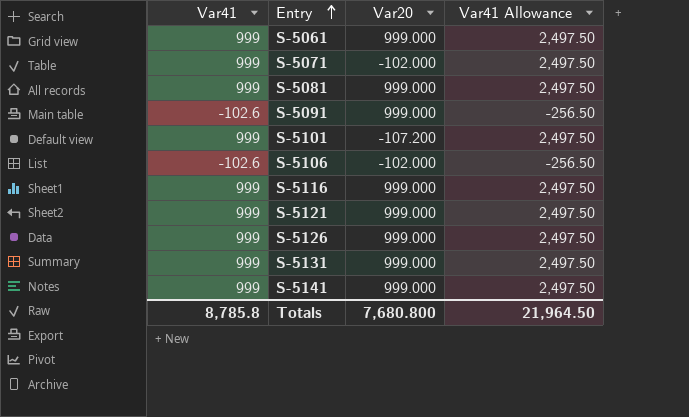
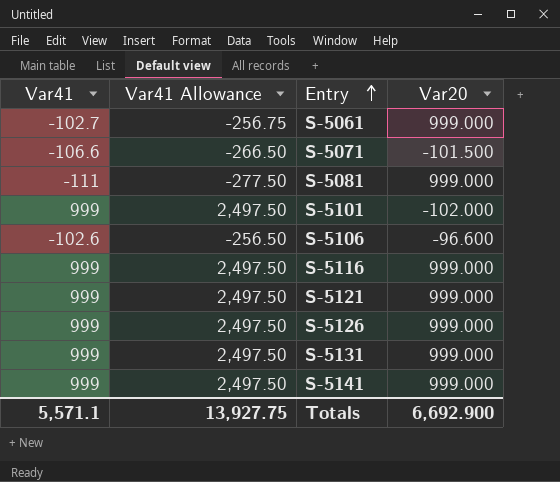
column Var41 Allowance | position: 4 -> 2
row S-5091: -102.6 | 999.000 | -256.50 -> none
S-5061 | Var41: 999 -> -102.7
S-5061 | Var41 Allowance: 2,497.50 -> -256.75
S-5071 | Var41: 999 -> -106.6
S-5071 | Var41 Allowance: 2,497.50 -> -266.50
S-5071 | Var20: -102.000 -> -101.500
S-5081 | Var41: 999 -> -111
S-5081 | Var41 Allowance: 2,497.50 -> -277.50
S-5101 | Var20: -107.200 -> -102.000
S-5106 | Var20: -102.000 -> -96.600
Totals | Var41: 8,785.8 -> 5,571.1
Totals | Var41 Allowance: 21,964.50 -> 13,927.75
Totals | Var20: 7,680.800 -> 6,692.900

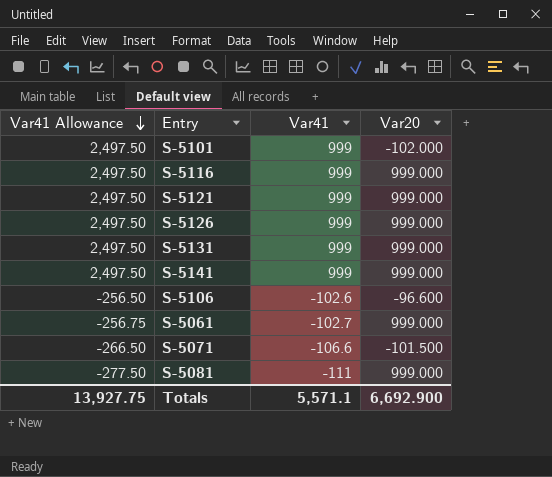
row order: Entry ascending -> Var41 Allowance descending
column Var41 | position: 1 -> 3

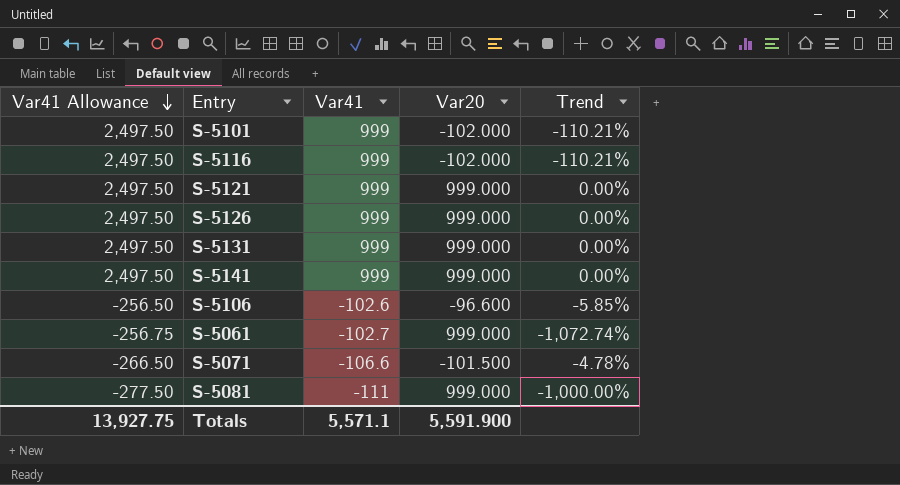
column Trend | formula: none -> ([Var20] - [Var41]) / [Var41]
S-5116 | Var20: 999.000 -> -102.000
Totals | Var20: 6,692.900 -> 5,591.900

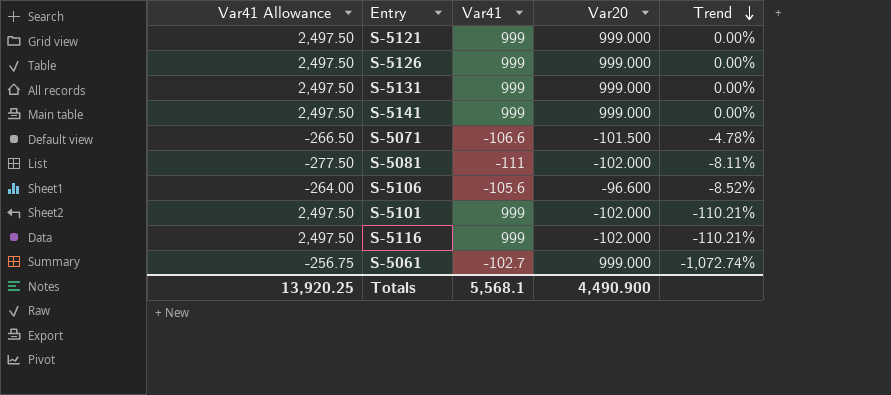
row order: Var41 Allowance descending -> Trend descending
S-5081 | Var20: 999.000 -> -102.000
S-5081 | Trend: -1,000.00% -> -8.11%
S-5106 | Var41 Allowance: -256.50 -> -264.00
S-5106 | Var41: -102.6 -> -105.6
S-5106 | Trend: -5.85% -> -8.52%
Totals | Var41 Allowance: 13,927.75 -> 13,920.25
Totals | Var41: 5,571.1 -> 5,568.1
Totals | Var20: 5,591.900 -> 4,490.900

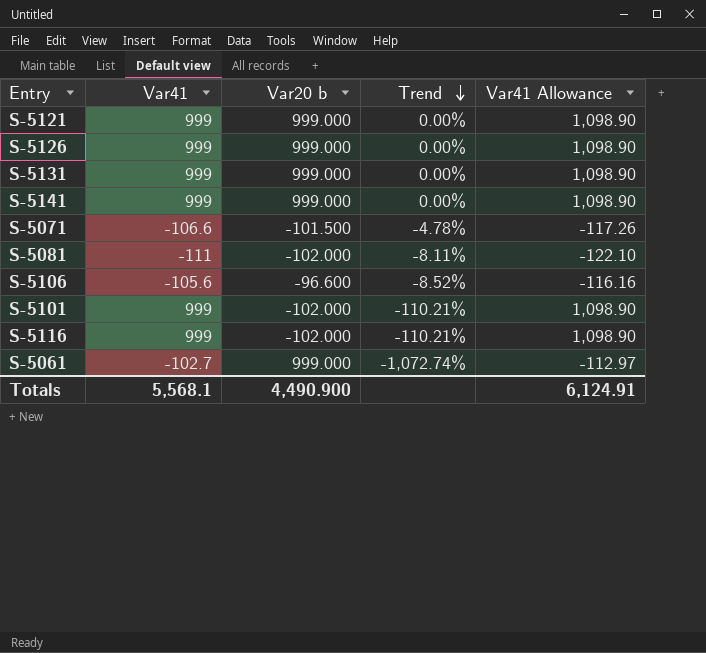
column name: Var20 -> Var20 b
column Var41 Allowance | formula: [Var41] * 2.5 -> [Var41] * 1.1
column Var41 Allowance | position: 1 -> 5
Totals | Var41 Allowance: 13,920.25 -> 6,124.91

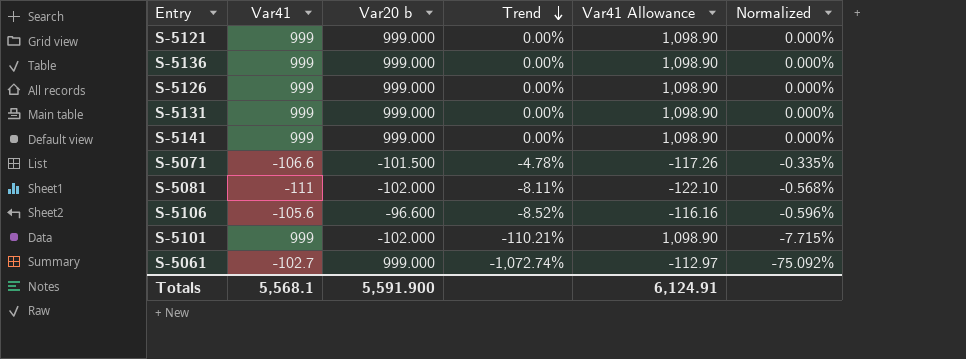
column Normalized | formula: none -> [Trend] * 0.07
row S-5116: 999 | -102.000 | -110.21% | 1,098.90 -> none
row S-5136: none -> 999 | 999.000 | 0.00% | 1,098.90 | 0.000%
Totals | Var20 b: 4,490.900 -> 5,591.900

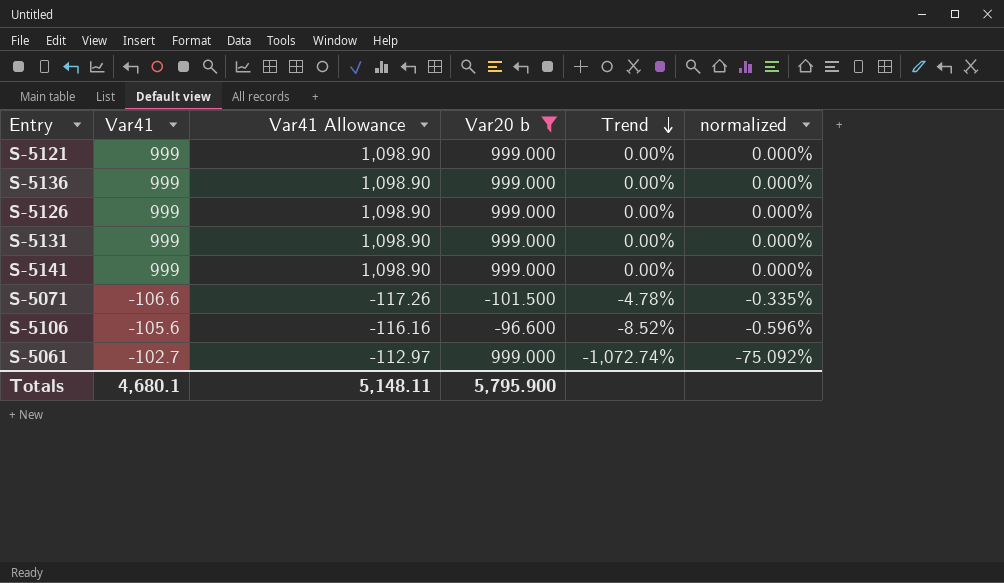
filter: none -> Var20 b != -102.000
column Var41 Allowance | position: 5 -> 3
column name: Normalized -> normalized
Totals | Var41: 5,568.1 -> 4,680.1
Totals | Var41 Allowance: 6,124.91 -> 5,148.11
Totals | Var20 b: 5,591.900 -> 5,795.900

